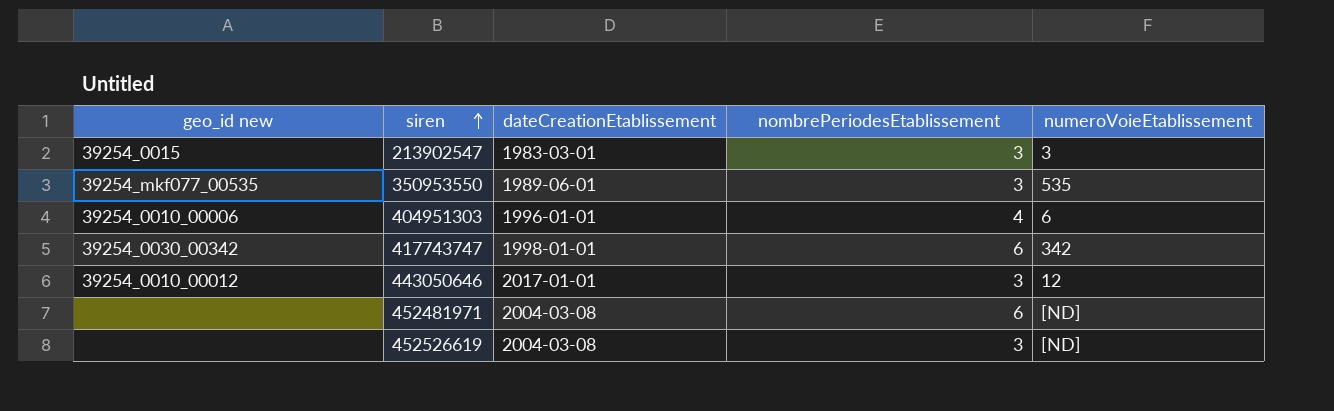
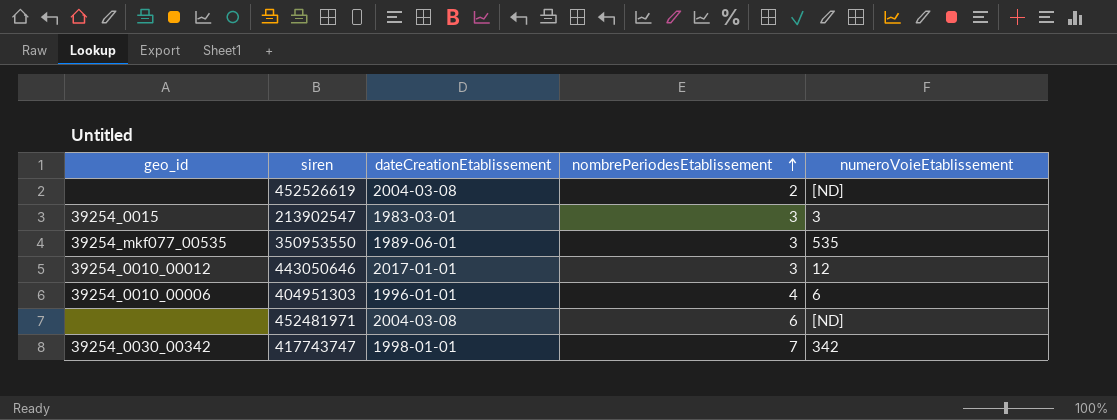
row order: siren ascending -> nombrePeriodesEtablissement ascending
column name: geo_id new -> geo_id
452526619 | nombrePeriodesEtablissement: 3 -> 2
417743747 | nombrePeriodesEtablissement: 6 -> 7

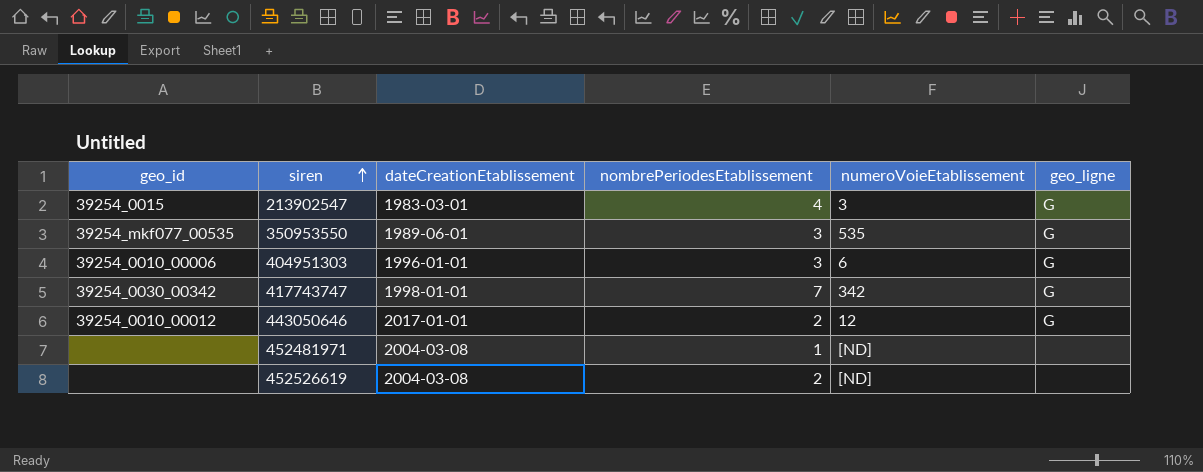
row order: nombrePeriodesEtablissement ascending -> siren ascending
column geo_ligne | position: none -> 6
213902547 | nombrePeriodesEtablissement: 3 -> 4
404951303 | nombrePeriodesEtablissement: 4 -> 3
443050646 | nombrePeriodesEtablissement: 3 -> 2
452481971 | nombrePeriodesEtablissement: 6 -> 1

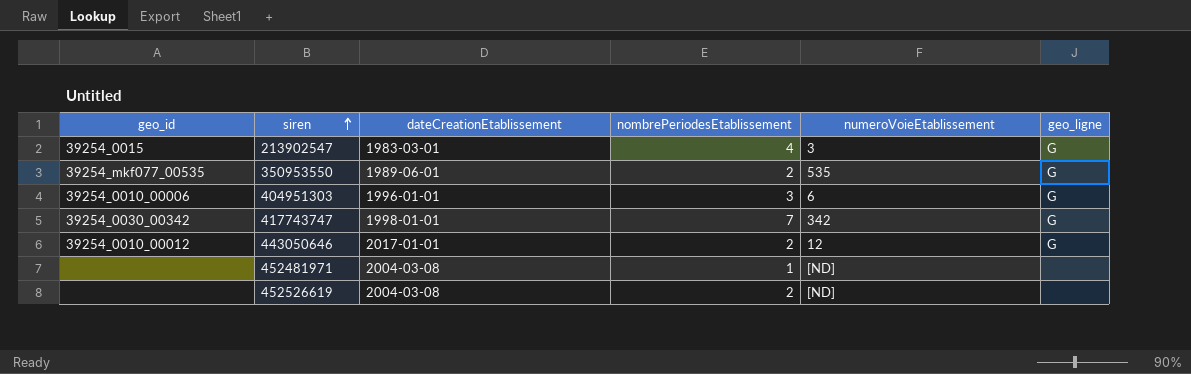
350953550 | nombrePeriodesEtablissement: 3 -> 2

